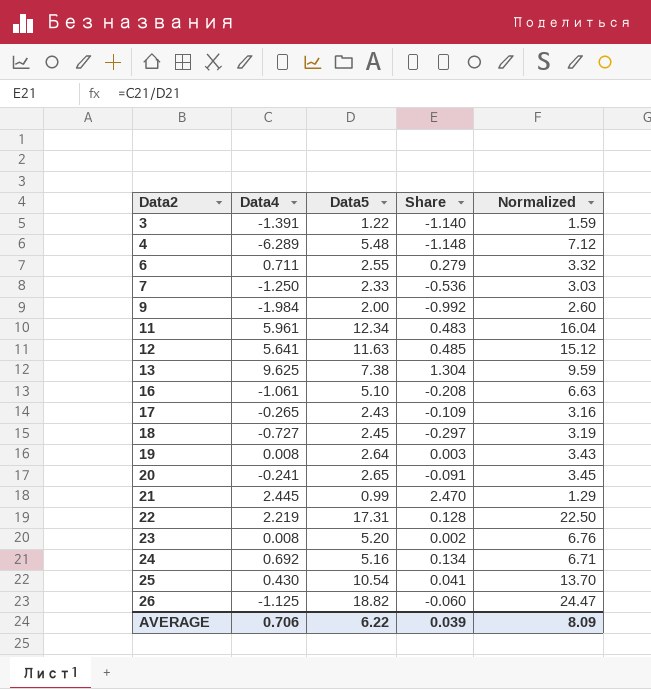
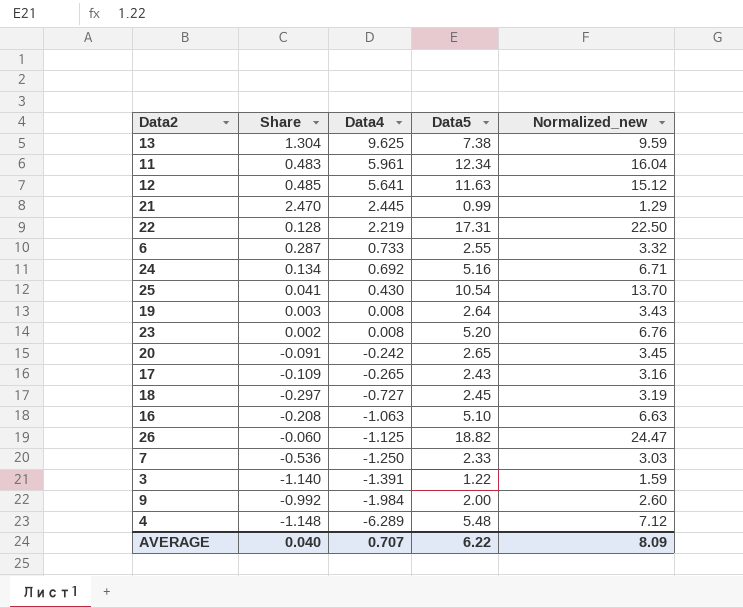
row order: Data2 ascending -> Data4 descending
column Share | position: 4 -> 2
column name: Normalized -> Normalized_new
6 | Share: 0.279 -> 0.287
6 | Data4: 0.711 -> 0.733
20 | Data4: -0.241 -> -0.242
16 | Data4: -1.061 -> -1.063
AVERAGE | Share: 0.039 -> 0.040
AVERAGE | Data4: 0.706 -> 0.707

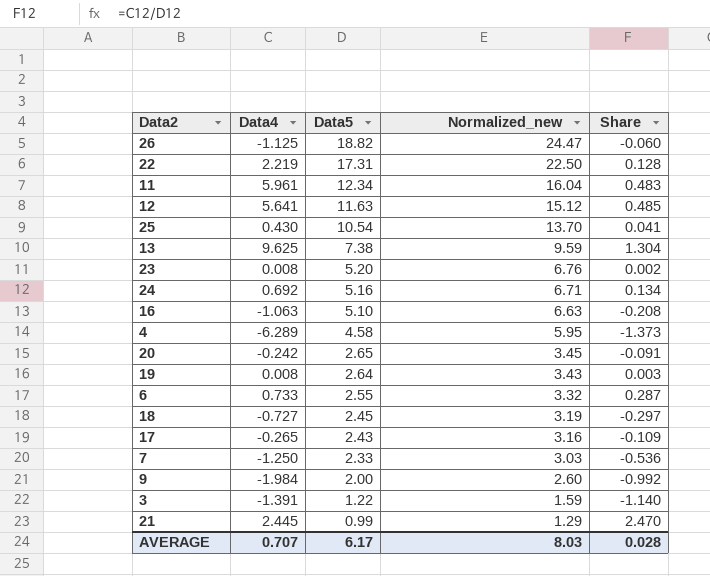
row order: Data4 descending -> Data5 descending
column Share | position: 2 -> 5
4 | Data5: 5.48 -> 4.58
4 | Normalized_new: 7.12 -> 5.95
4 | Share: -1.148 -> -1.373
AVERAGE | Data5: 6.22 -> 6.17
AVERAGE | Normalized_new: 8.09 -> 8.03
AVERAGE | Share: 0.040 -> 0.028

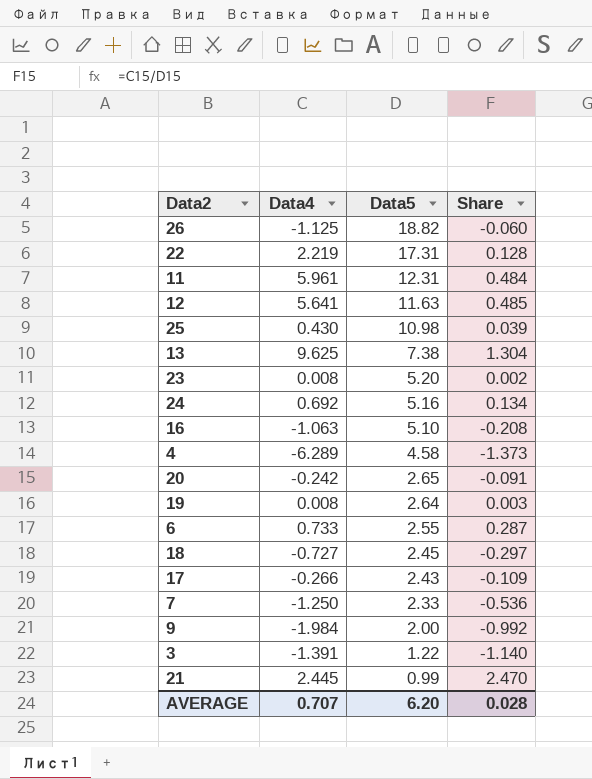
column Normalized_new | formula: [Data5] * 1.3 -> none
11 | Data5: 12.34 -> 12.31
11 | Share: 0.483 -> 0.484
25 | Data5: 10.54 -> 10.98
25 | Share: 0.041 -> 0.039
17 | Data4: -0.265 -> -0.266
AVERAGE | Data5: 6.17 -> 6.20

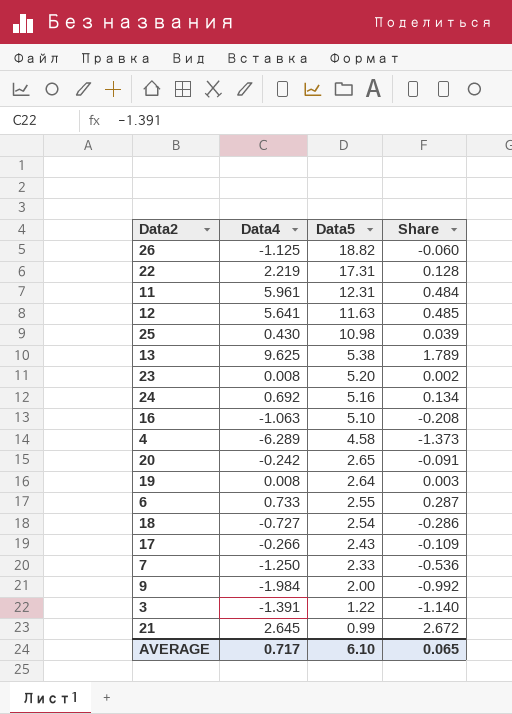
13 | Data5: 7.38 -> 5.38
13 | Share: 1.304 -> 1.789
18 | Data5: 2.45 -> 2.54
18 | Share: -0.297 -> -0.286
21 | Data4: 2.445 -> 2.645
21 | Share: 2.470 -> 2.672
AVERAGE | Data4: 0.707 -> 0.717
AVERAGE | Data5: 6.20 -> 6.10
AVERAGE | Share: 0.028 -> 0.065

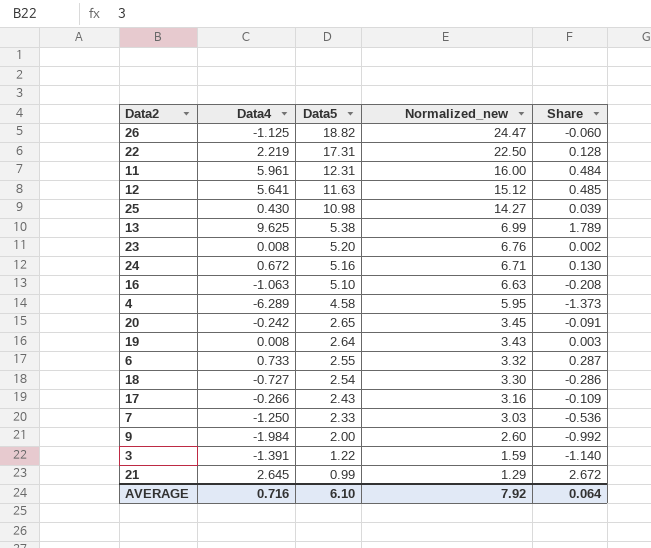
column Normalized_new | formula: none -> [Data5] * 1.3
24 | Data4: 0.692 -> 0.672
24 | Share: 0.134 -> 0.130
AVERAGE | Data4: 0.717 -> 0.716
AVERAGE | Share: 0.065 -> 0.064

